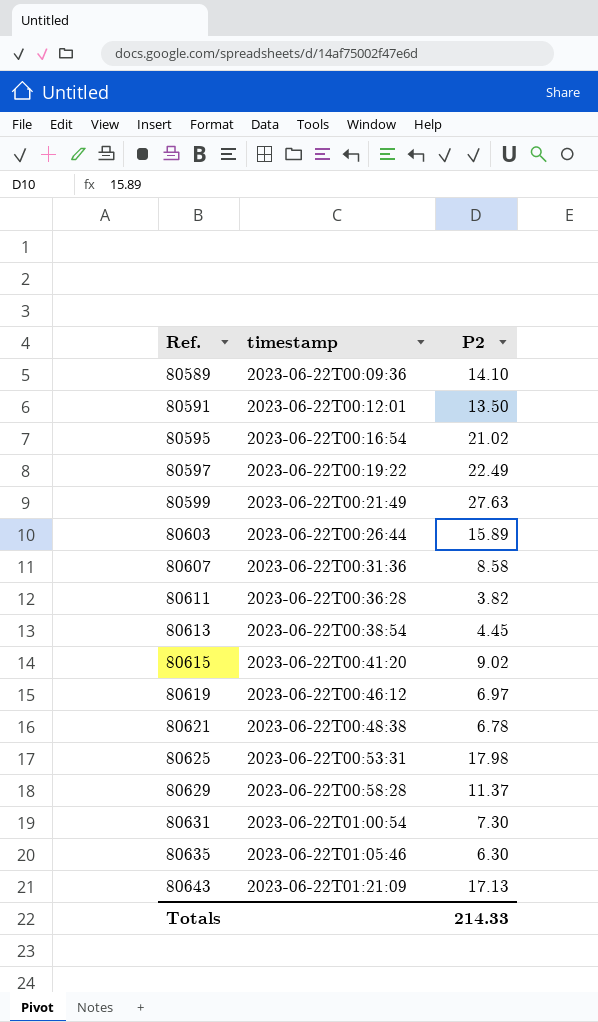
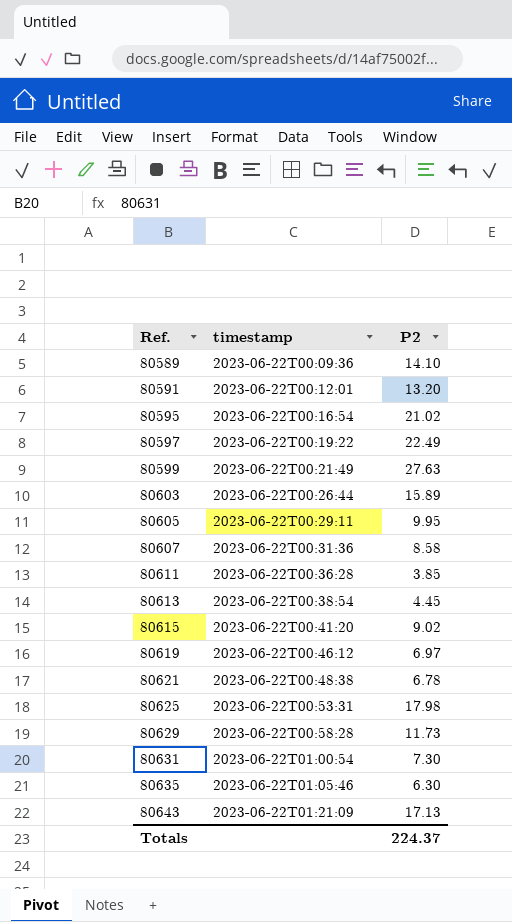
80591 | P2: 13.50 -> 13.20
row 80605: none -> 2023-06-22T00:29:11 | 9.95
80611 | P2: 3.82 -> 3.85
80629 | P2: 11.37 -> 11.73
Totals | P2: 214.33 -> 224.37

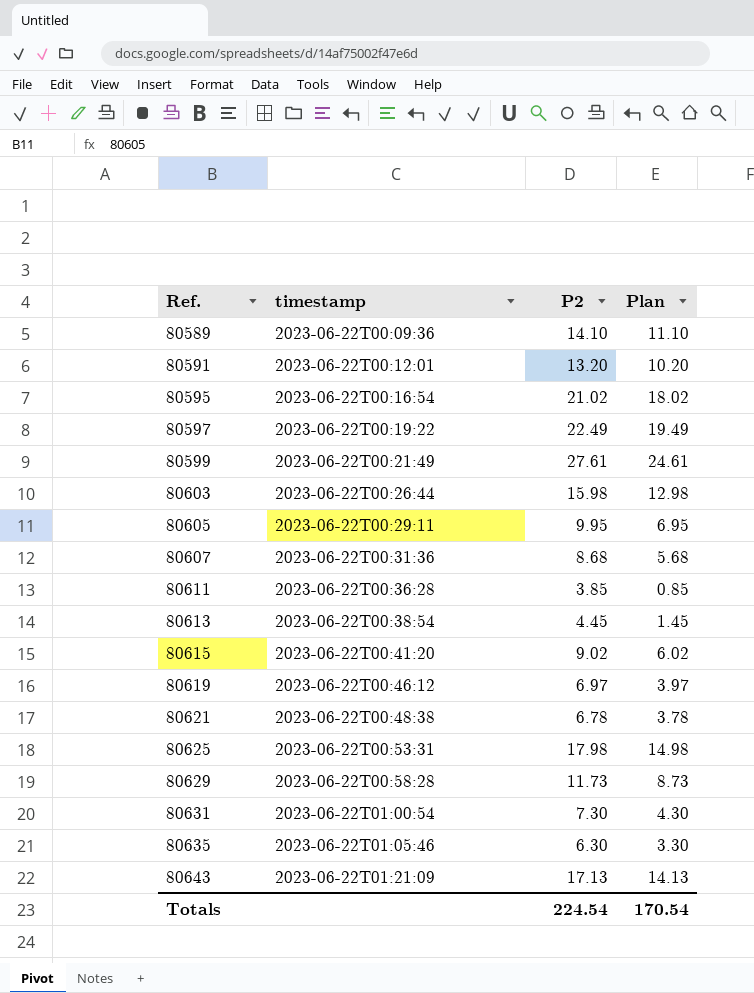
column Plan | formula: none -> [P2] - 3
80599 | P2: 27.63 -> 27.61
80603 | P2: 15.89 -> 15.98
80607 | P2: 8.58 -> 8.68
Totals | P2: 224.37 -> 224.54

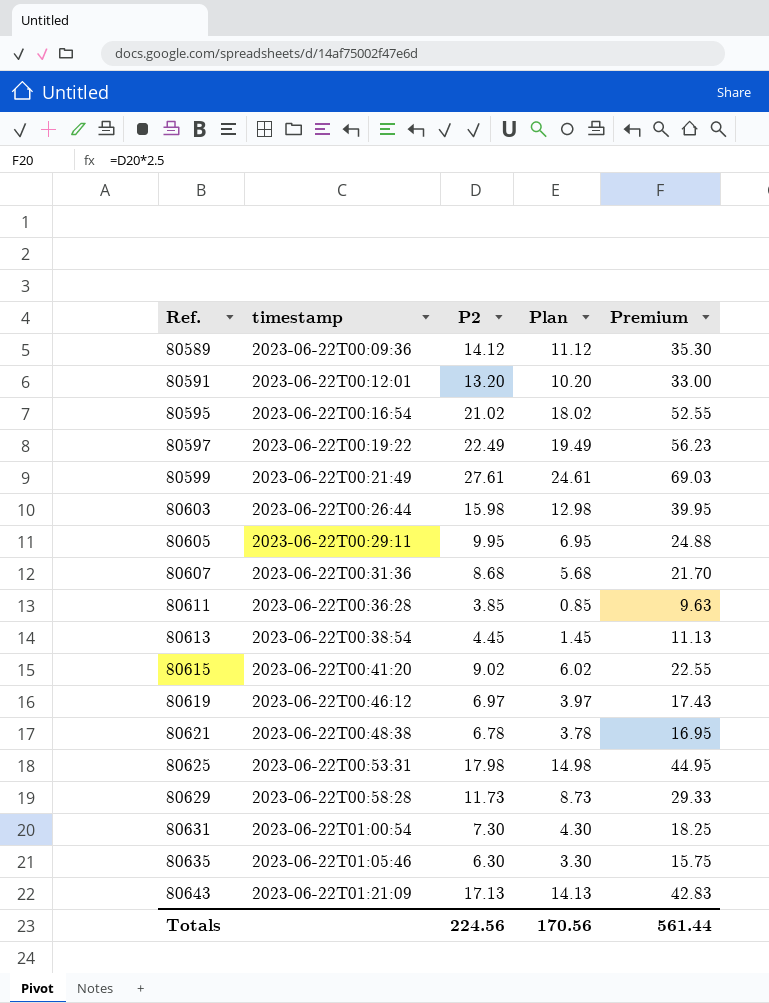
column Premium | formula: none -> [P2] * 2.5
80589 | P2: 14.10 -> 14.12
80589 | Plan: 11.10 -> 11.12
Totals | P2: 224.54 -> 224.56
Totals | Plan: 170.54 -> 170.56

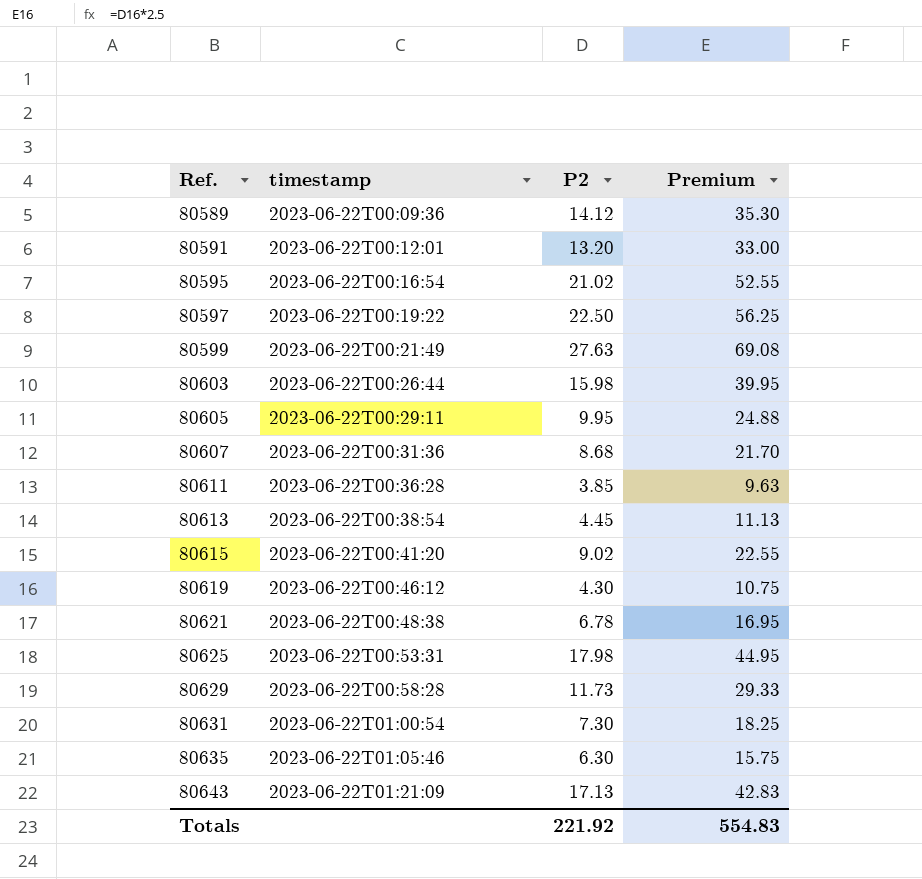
column Plan | formula: [P2] - 3 -> none
80597 | P2: 22.49 -> 22.50
80597 | Premium: 56.23 -> 56.25
80599 | P2: 27.61 -> 27.63
80599 | Premium: 69.03 -> 69.08
80619 | P2: 6.97 -> 4.30
80619 | Premium: 17.43 -> 10.75
Totals | P2: 224.56 -> 221.92
Totals | Premium: 561.44 -> 554.83

